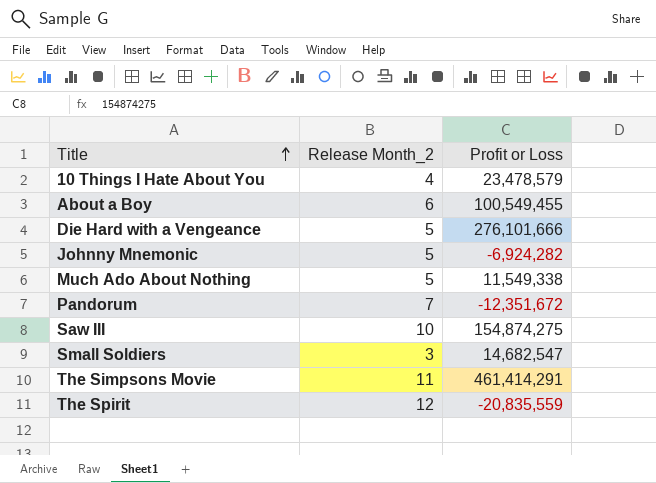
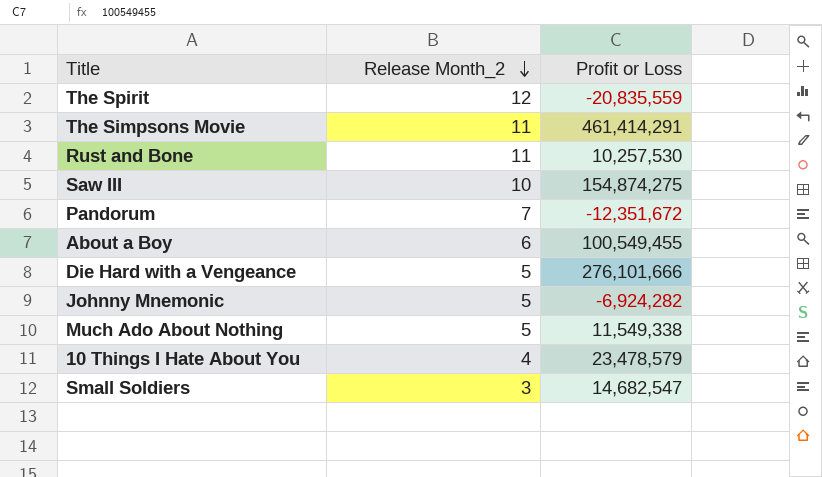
row order: Title ascending -> Release Month_2 descending
row Rust and Bone: none -> 11 | 10,257,530

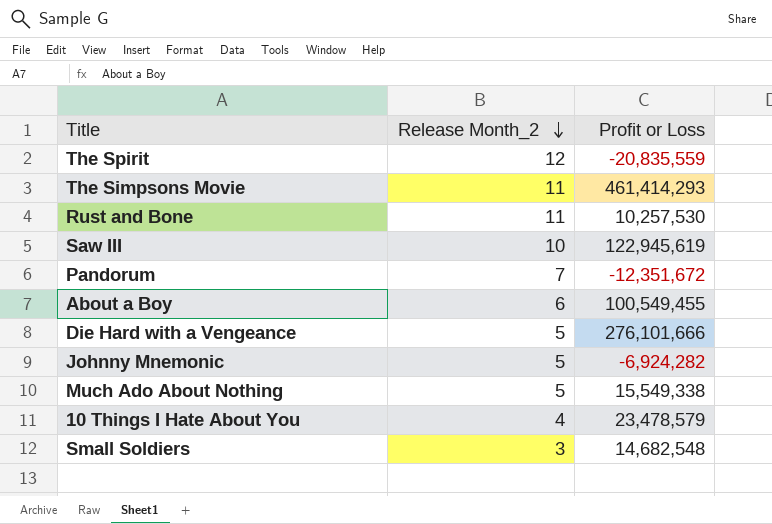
The Simpsons Movie | Profit or Loss: 461,414,291 -> 461,414,293
Saw III | Profit or Loss: 154,874,275 -> 122,945,619
Much Ado About Nothing | Profit or Loss: 11,549,338 -> 15,549,338
Small Soldiers | Profit or Loss: 14,682,547 -> 14,682,548

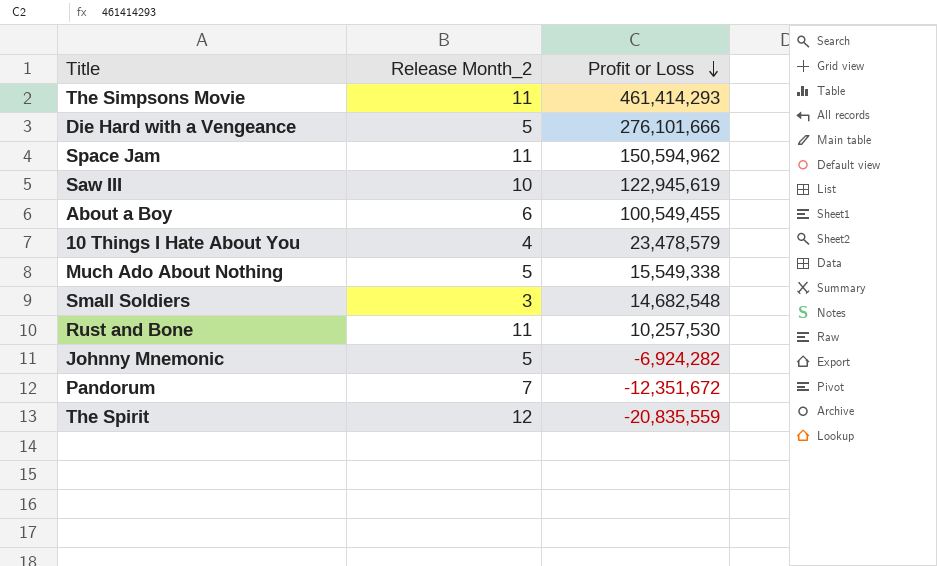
row order: Release Month_2 descending -> Profit or Loss descending
row Space Jam: none -> 11 | 150,594,962

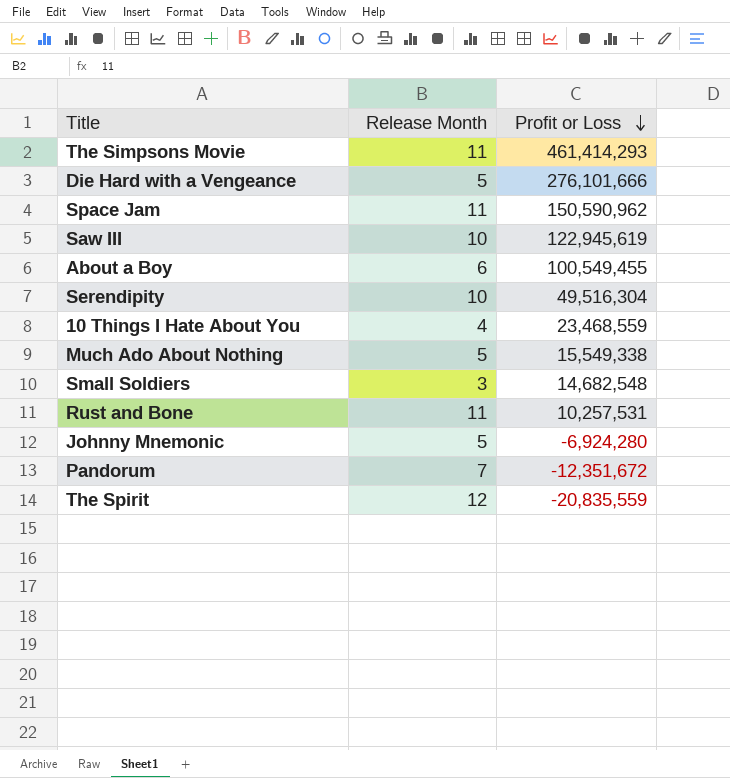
column name: Release Month_2 -> Release Month
Space Jam | Profit or Loss: 150,594,962 -> 150,590,962
row Serendipity: none -> 10 | 49,516,304
10 Things I Hate About You | Profit or Loss: 23,478,579 -> 23,468,559
Rust and Bone | Profit or Loss: 10,257,530 -> 10,257,531
Johnny Mnemonic | Profit or Loss: -6,924,282 -> -6,924,280

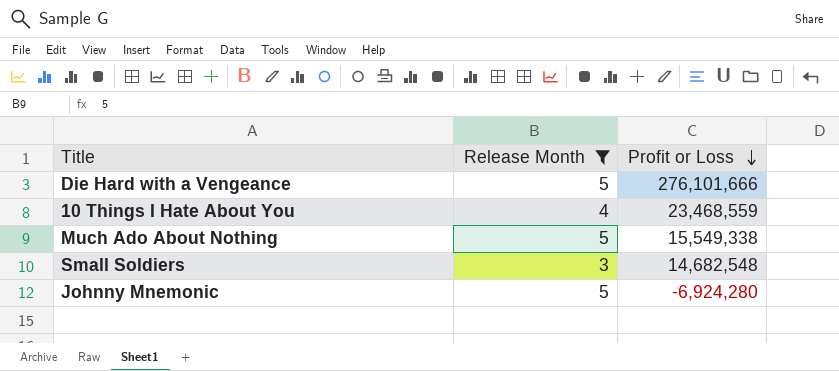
filter: none -> Release Month <= 5

